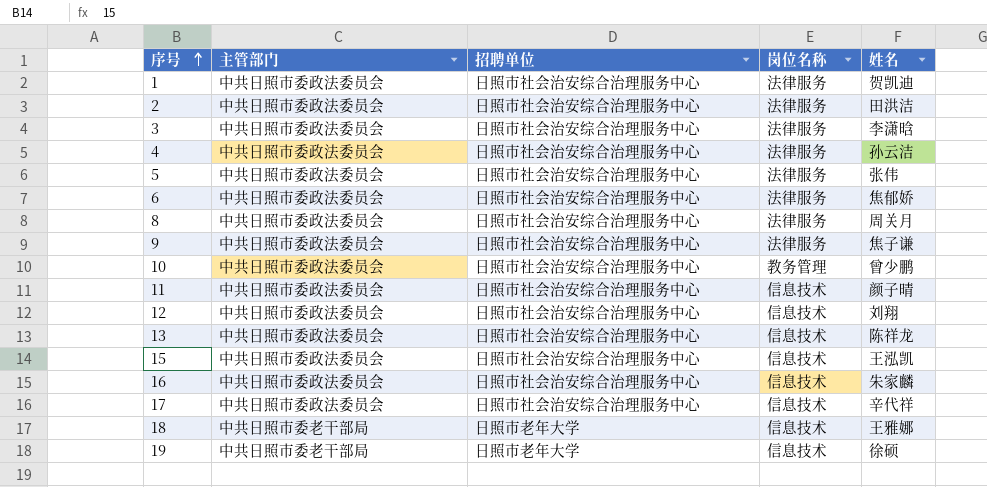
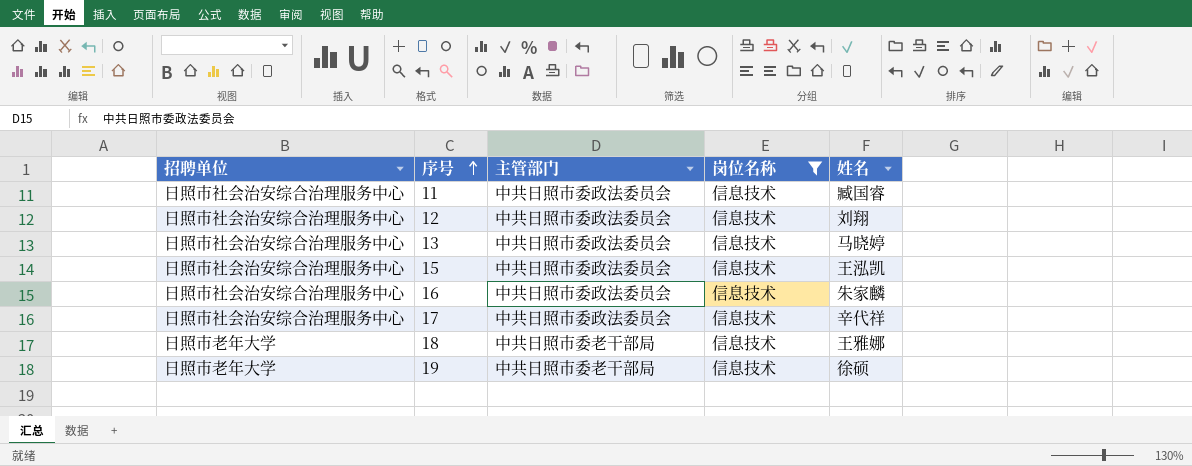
filter: none -> 岗位名称 = 信息技术
column 招聘单位 | position: 3 -> 1
11 | 姓名: 颜子晴 -> 臧国睿
13 | 姓名: 陈祥龙 -> 马晓婷

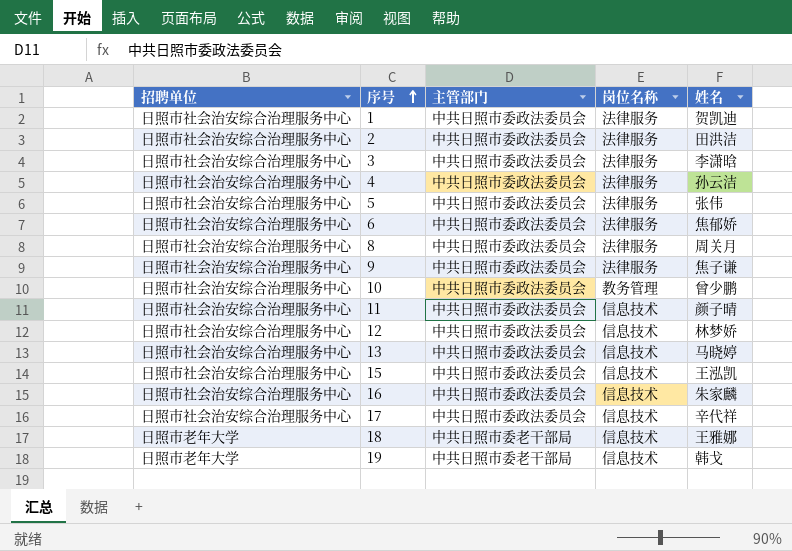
filter: 岗位名称 = 信息技术 -> none
11 | 姓名: 臧国睿 -> 颜子晴
12 | 姓名: 刘翔 -> 林梦娇
19 | 姓名: 徐硕 -> 韩戈

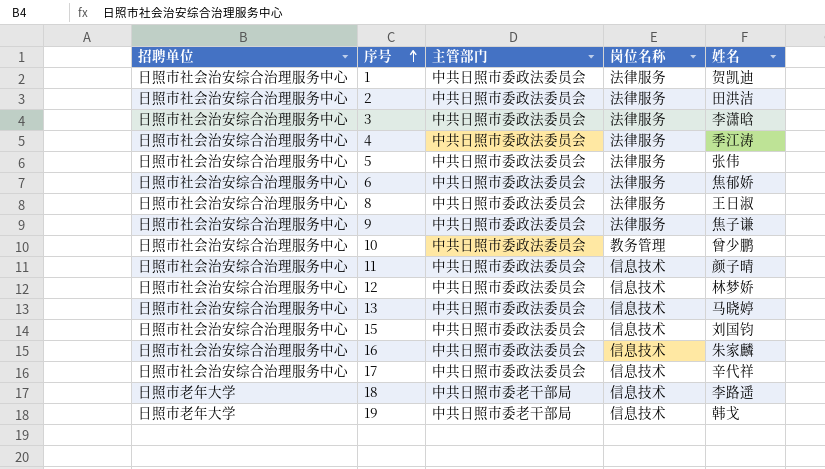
4 | 姓名: 孙云洁 -> 季江涛
8 | 姓名: 周关月 -> 王日淑
15 | 姓名: 王泓凯 -> 刘国钧
18 | 姓名: 王雅娜 -> 李路遥

